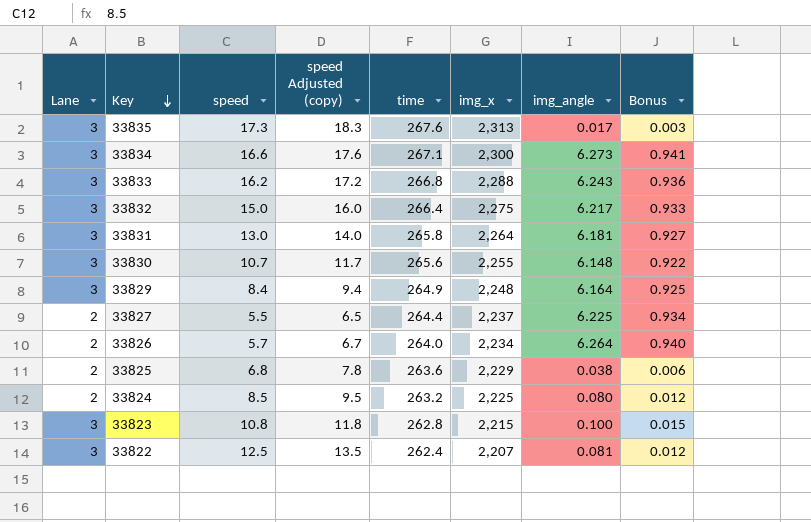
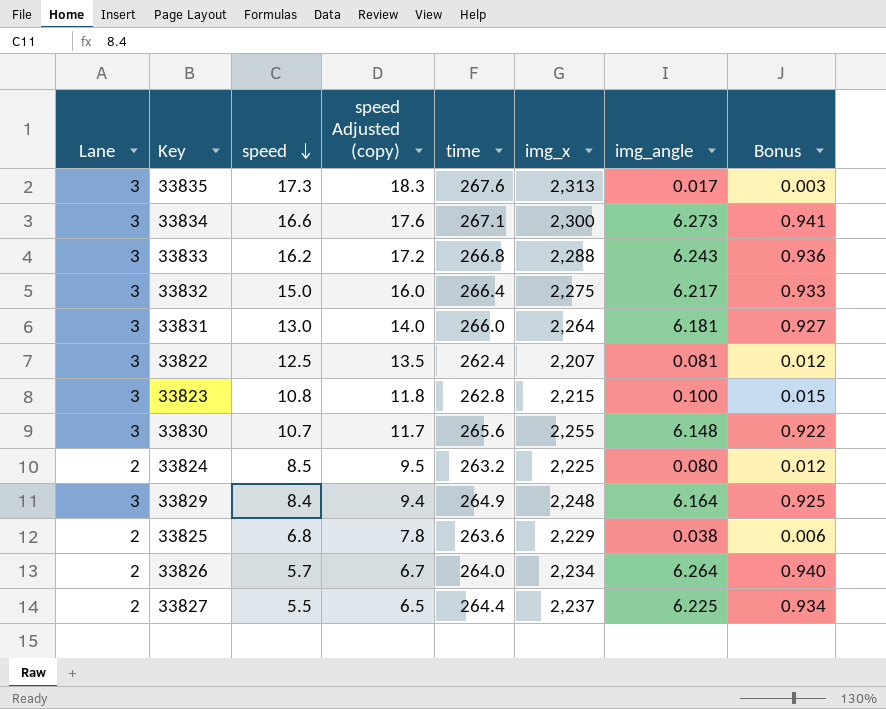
row order: Key descending -> speed descending
33831 | time: 265.8 -> 266.0

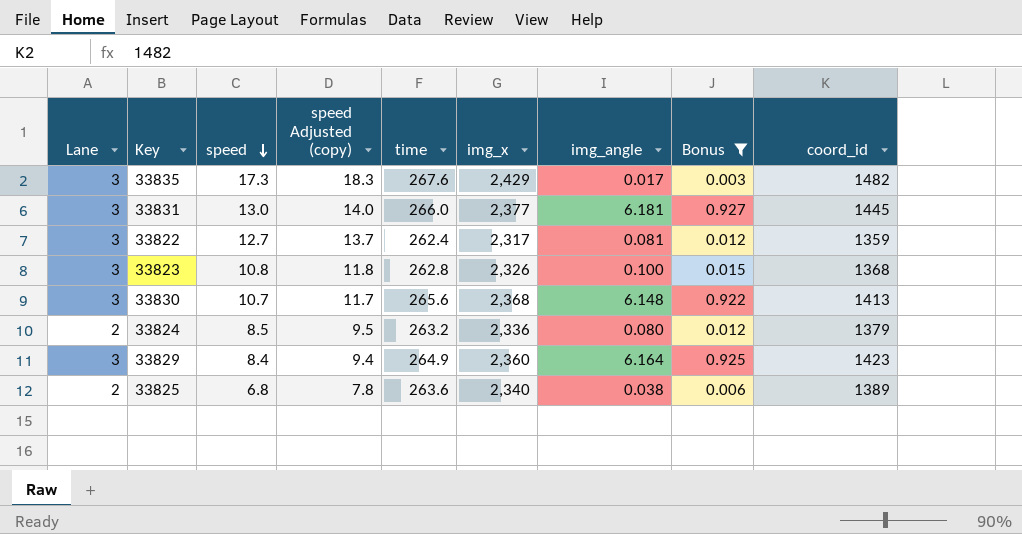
filter: none -> Bonus <= 0.927
column coord_id | position: none -> 9
33835 | img_x: 2,313 -> 2,429
33831 | img_x: 2,264 -> 2,377
33822 | speed: 12.5 -> 12.7
33822 | speed Adjusted (copy): 13.5 -> 13.7
33822 | img_x: 2,207 -> 2,317
33823 | img_x: 2,215 -> 2,326
33830 | img_x: 2,255 -> 2,368
33824 | img_x: 2,225 -> 2,336
33829 | img_x: 2,248 -> 2,360
33825 | img_x: 2,229 -> 2,340

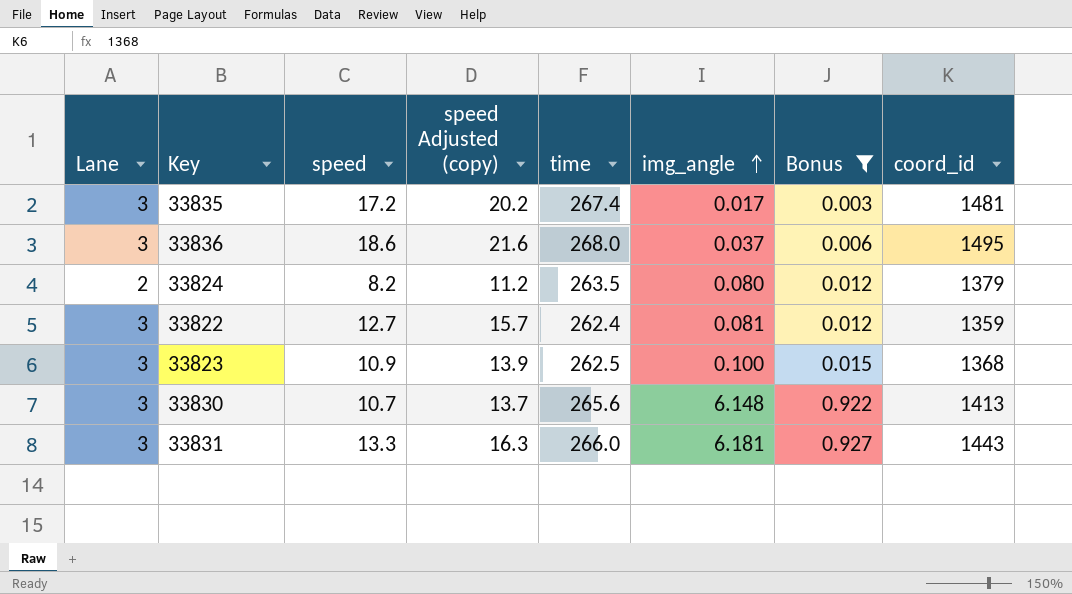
row order: speed descending -> img_angle ascending
column img_x | position: 6 -> none
column speed Adjusted (copy) | formula: [speed] + 1 -> [speed] + 3
row 33829: 3 | 8.4 | 9.4 | 264.9 | 2,360 | 6.164 | 0.925 | 1423 -> none
row 33825: 2 | 6.8 | 7.8 | 263.6 | 2,340 | 0.038 | 0.006 | 1389 -> none
33835 | speed: 17.3 -> 17.2
33835 | time: 267.6 -> 267.4
33835 | coord_id: 1482 -> 1481
row 33836: none -> 3 | 18.6 | 21.6 | 268.0 | 0.037 | 0.006 | 1495
33824 | speed: 8.5 -> 8.2
33824 | time: 263.2 -> 263.5
33823 | speed: 10.8 -> 10.9
33823 | time: 262.8 -> 262.5
33831 | speed: 13.0 -> 13.3
33831 | coord_id: 1445 -> 1443

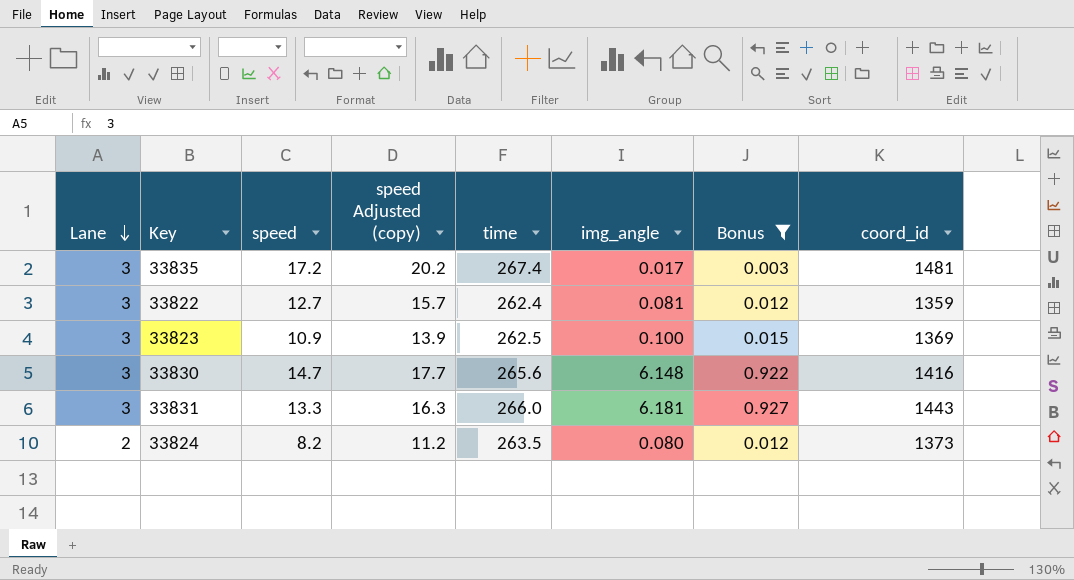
row order: img_angle ascending -> Lane descending
row 33836: 3 | 18.6 | 21.6 | 268.0 | 0.037 | 0.006 | 1495 -> none
33823 | coord_id: 1368 -> 1369
33830 | speed: 10.7 -> 14.7
33830 | speed Adjusted (copy): 13.7 -> 17.7
33830 | coord_id: 1413 -> 1416
33824 | coord_id: 1379 -> 1373

